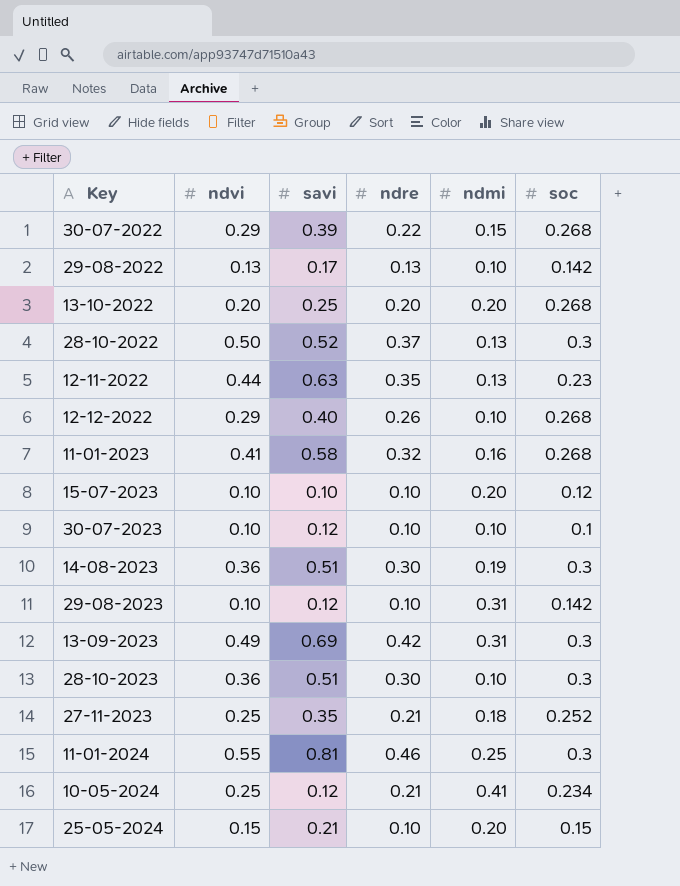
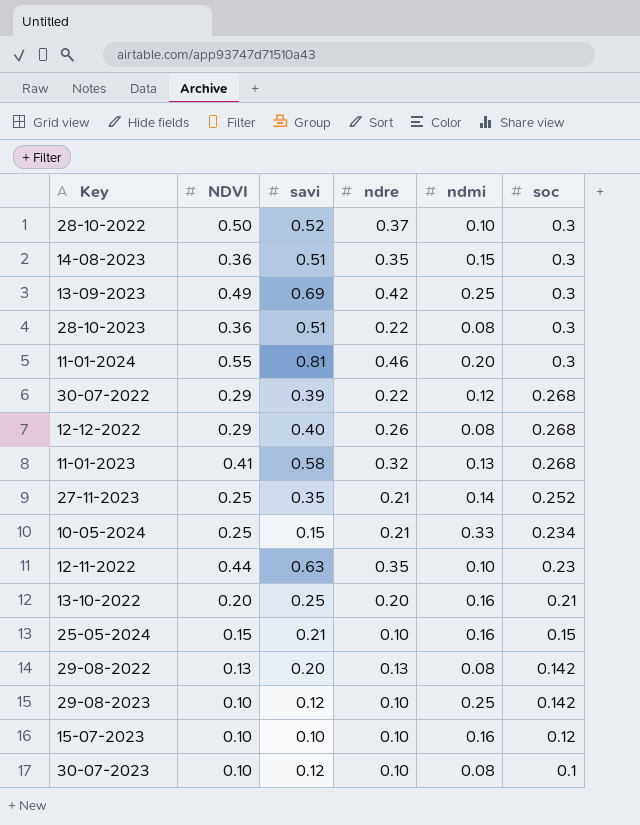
row order: Key ascending -> soc descending
column name: ndvi -> NDVI
28-10-2022 | ndmi: 0.13 -> 0.10
14-08-2023 | ndre: 0.30 -> 0.35
14-08-2023 | ndmi: 0.19 -> 0.15
13-09-2023 | ndmi: 0.31 -> 0.25
28-10-2023 | ndre: 0.30 -> 0.22
28-10-2023 | ndmi: 0.10 -> 0.08
11-01-2024 | ndmi: 0.25 -> 0.20
30-07-2022 | ndmi: 0.15 -> 0.12
12-12-2022 | ndmi: 0.10 -> 0.08
11-01-2023 | ndmi: 0.16 -> 0.13
27-11-2023 | ndmi: 0.18 -> 0.14
10-05-2024 | savi: 0.12 -> 0.15
10-05-2024 | ndmi: 0.41 -> 0.33
12-11-2022 | ndmi: 0.13 -> 0.10
13-10-2022 | ndmi: 0.20 -> 0.16
13-10-2022 | soc: 0.268 -> 0.21
25-05-2024 | ndmi: 0.20 -> 0.16
29-08-2022 | savi: 0.17 -> 0.20
29-08-2022 | ndmi: 0.10 -> 0.08
29-08-2023 | ndmi: 0.31 -> 0.25
15-07-2023 | ndmi: 0.20 -> 0.16
30-07-2023 | ndmi: 0.10 -> 0.08

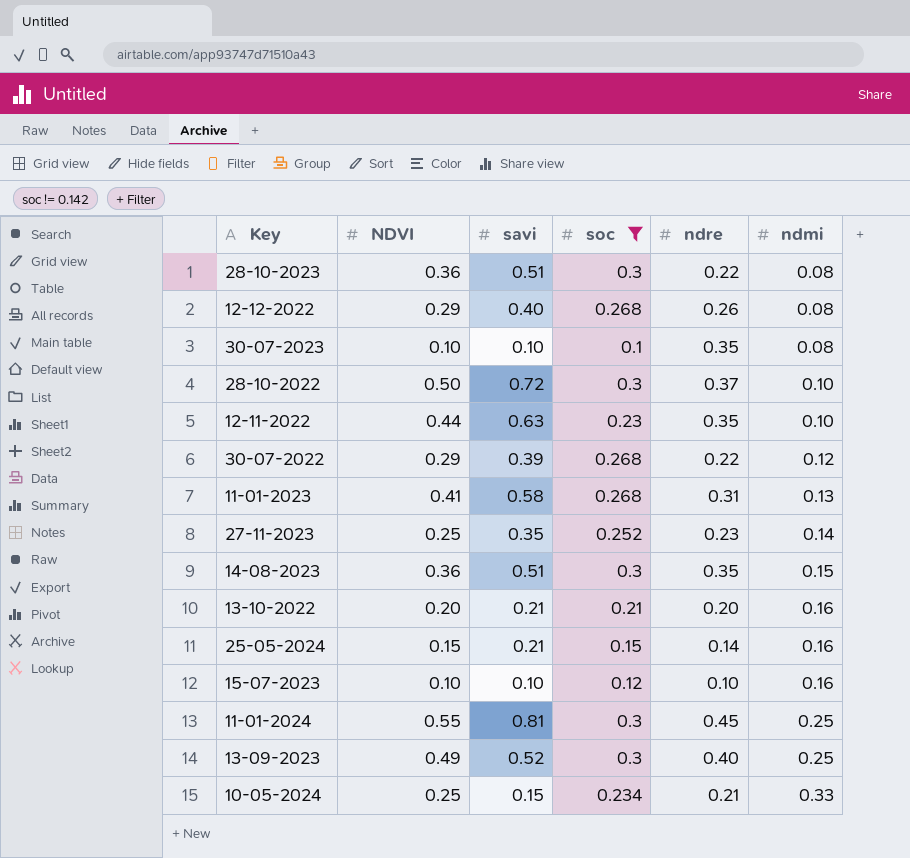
filter: none -> soc != 0.142
row order: soc descending -> ndmi ascending
column soc | position: 6 -> 4
30-07-2023 | savi: 0.12 -> 0.10
30-07-2023 | ndre: 0.10 -> 0.35
28-10-2022 | savi: 0.52 -> 0.72
11-01-2023 | ndre: 0.32 -> 0.31
27-11-2023 | ndre: 0.21 -> 0.23
13-10-2022 | savi: 0.25 -> 0.21
25-05-2024 | ndre: 0.10 -> 0.14
11-01-2024 | ndre: 0.46 -> 0.45
11-01-2024 | ndmi: 0.20 -> 0.25
13-09-2023 | savi: 0.69 -> 0.52
13-09-2023 | ndre: 0.42 -> 0.40

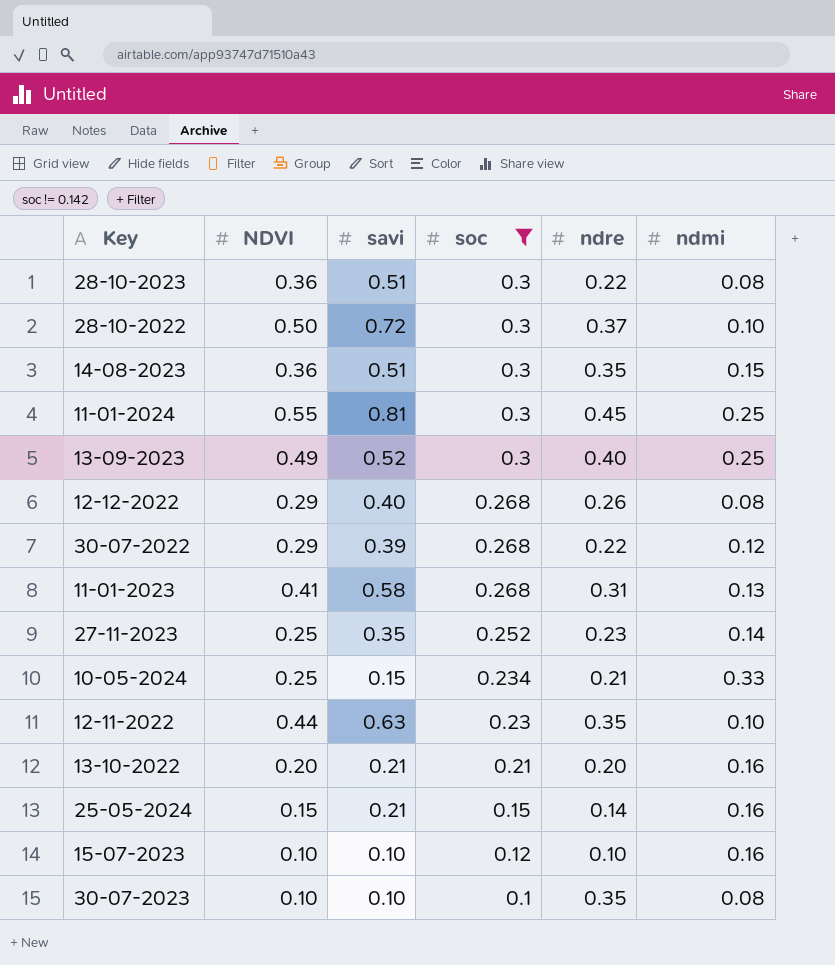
row order: ndmi ascending -> soc descending

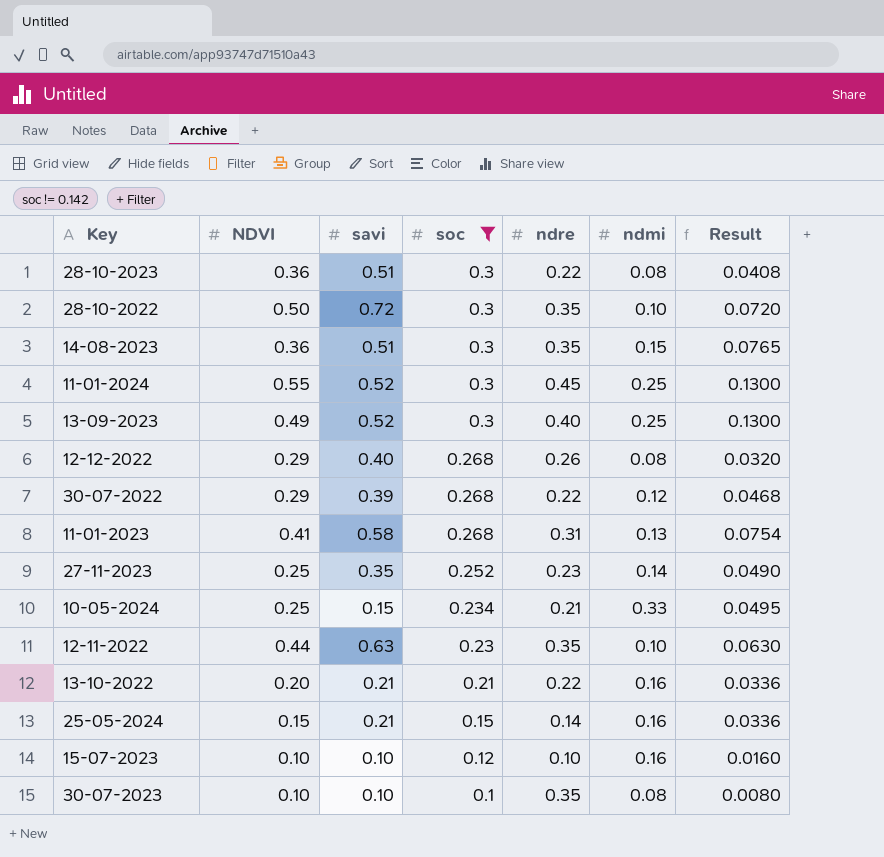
column Result | formula: none -> [savi] * [ndmi]
28-10-2022 | ndre: 0.37 -> 0.35
11-01-2024 | savi: 0.81 -> 0.52
13-10-2022 | ndre: 0.20 -> 0.22

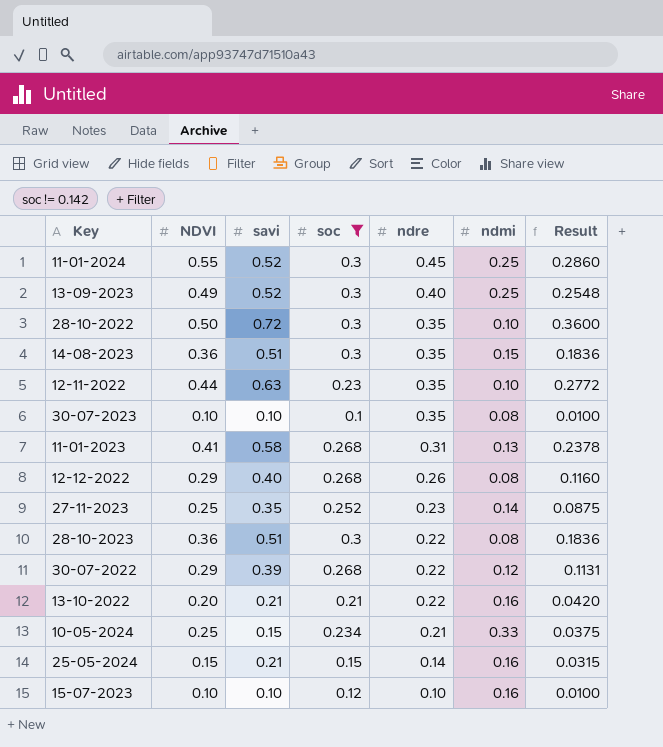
row order: soc descending -> ndre descending
column Result | formula: [savi] * [ndmi] -> [NDVI] * [savi]

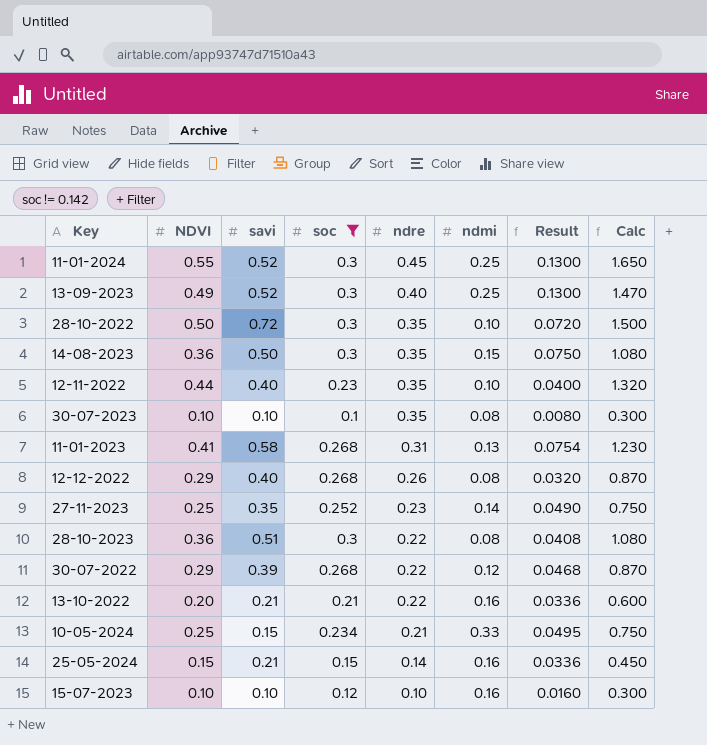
column Result | formula: [NDVI] * [savi] -> [savi] * [ndmi]
column Calc | formula: none -> [NDVI] * 3
14-08-2023 | savi: 0.51 -> 0.50
12-11-2022 | savi: 0.63 -> 0.40

